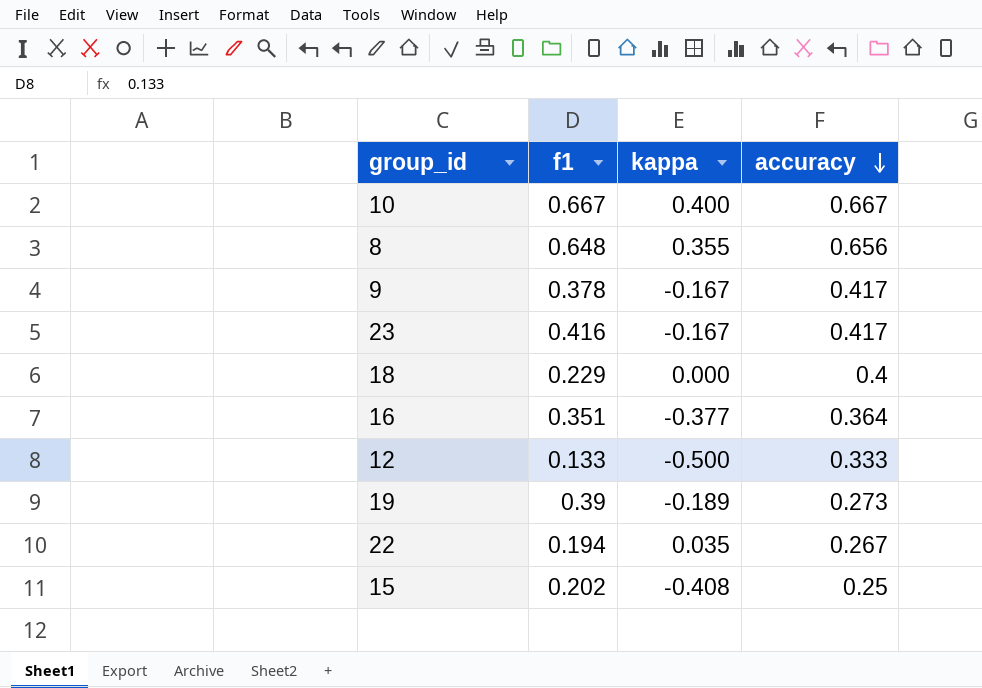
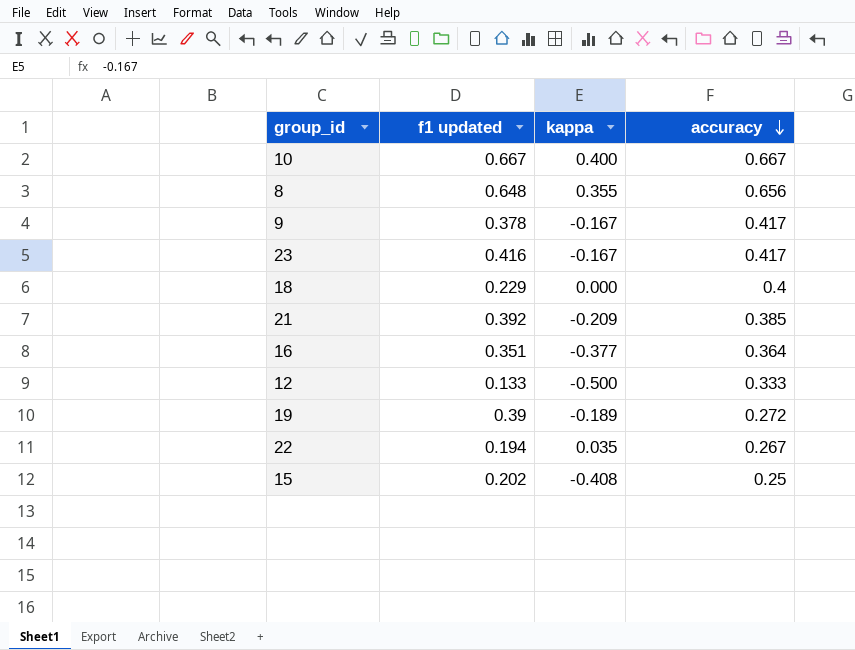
column name: f1 -> f1 updated
row 21: none -> 0.392 | -0.209 | 0.385
19 | accuracy: 0.273 -> 0.272

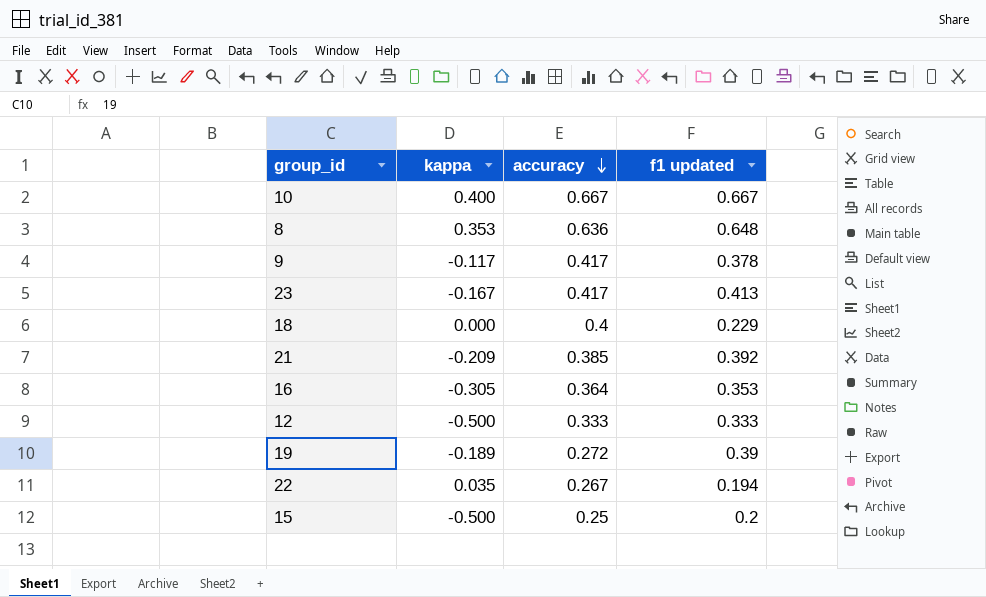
column f1 updated | position: 2 -> 4
8 | kappa: 0.355 -> 0.353
8 | accuracy: 0.656 -> 0.636
9 | kappa: -0.167 -> -0.117
23 | f1 updated: 0.416 -> 0.413
16 | kappa: -0.377 -> -0.305
16 | f1 updated: 0.351 -> 0.353
12 | f1 updated: 0.133 -> 0.333
15 | kappa: -0.408 -> -0.500
15 | f1 updated: 0.202 -> 0.2

